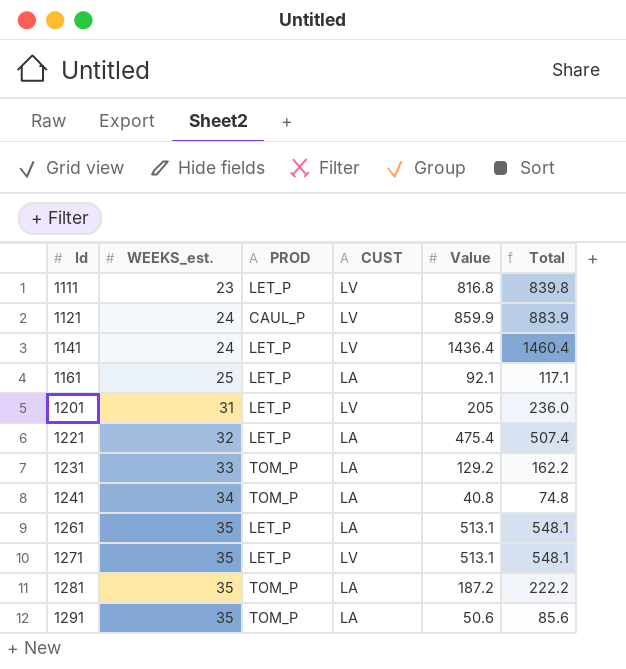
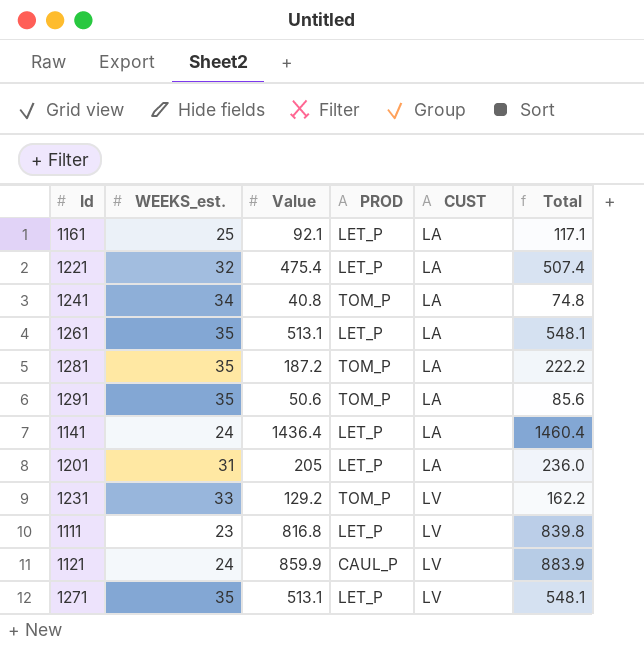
row order: Id ascending -> CUST ascending
column Value | position: 5 -> 3
1141 | CUST: LV -> LA
1201 | CUST: LV -> LA
1231 | CUST: LA -> LV

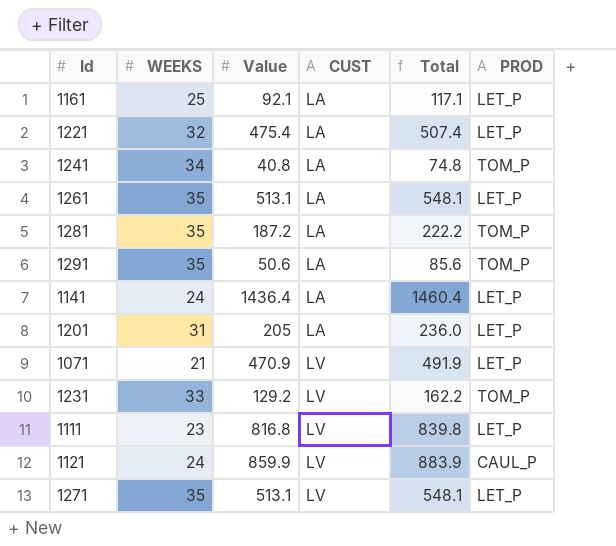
column name: WEEKS_est. -> WEEKS
column PROD | position: 4 -> 6
row 1071: none -> 21 | 470.9 | LV | 491.9 | LET_P

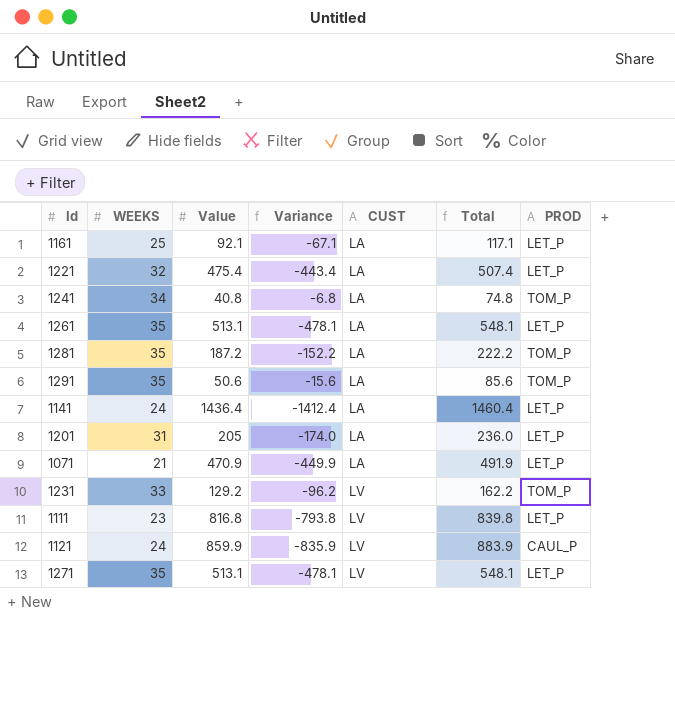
column Variance | formula: none -> [WEEKS] - [Value]
1071 | CUST: LV -> LA

